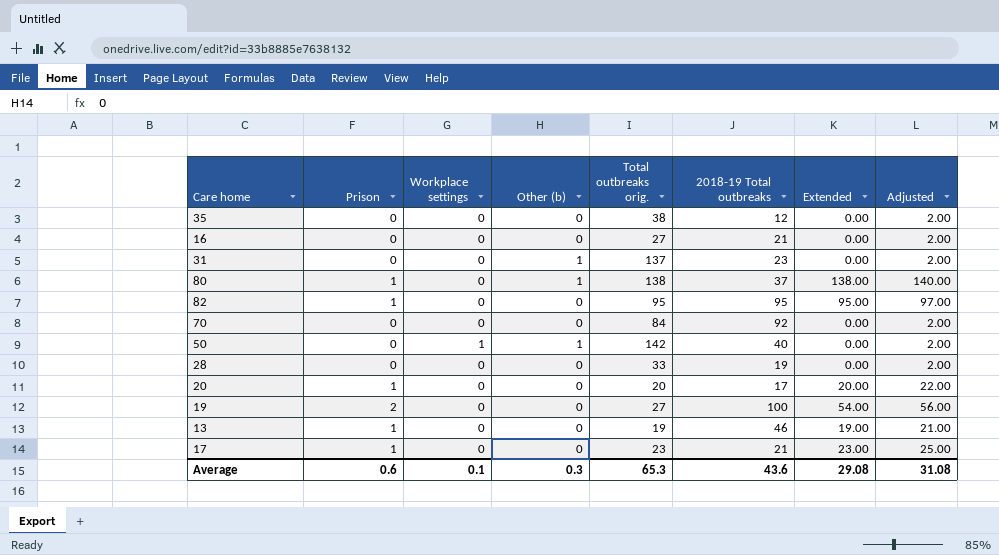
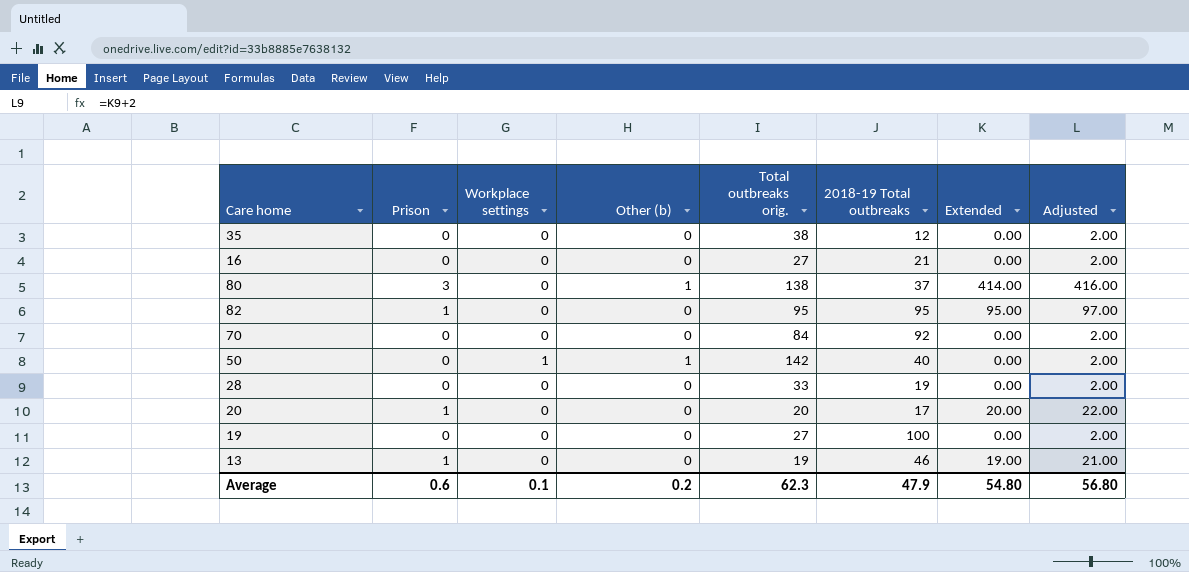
row 31: 0 | 0 | 1 | 137 | 23 | 0.00 | 2.00 -> none
row 17: 1 | 0 | 0 | 23 | 21 | 23.00 | 25.00 -> none
80 | Prison: 1 -> 3
80 | Extended: 138.00 -> 414.00
80 | Adjusted: 140.00 -> 416.00
19 | Prison: 2 -> 0
19 | Extended: 54.00 -> 0.00
19 | Adjusted: 56.00 -> 2.00
Average | Other (b): 0.3 -> 0.2
Average | Total outbreaks orig.: 65.3 -> 62.3
Average | 2018-19 Total outbreaks: 43.6 -> 47.9
Average | Extended: 29.08 -> 54.80
Average | Adjusted: 31.08 -> 56.80

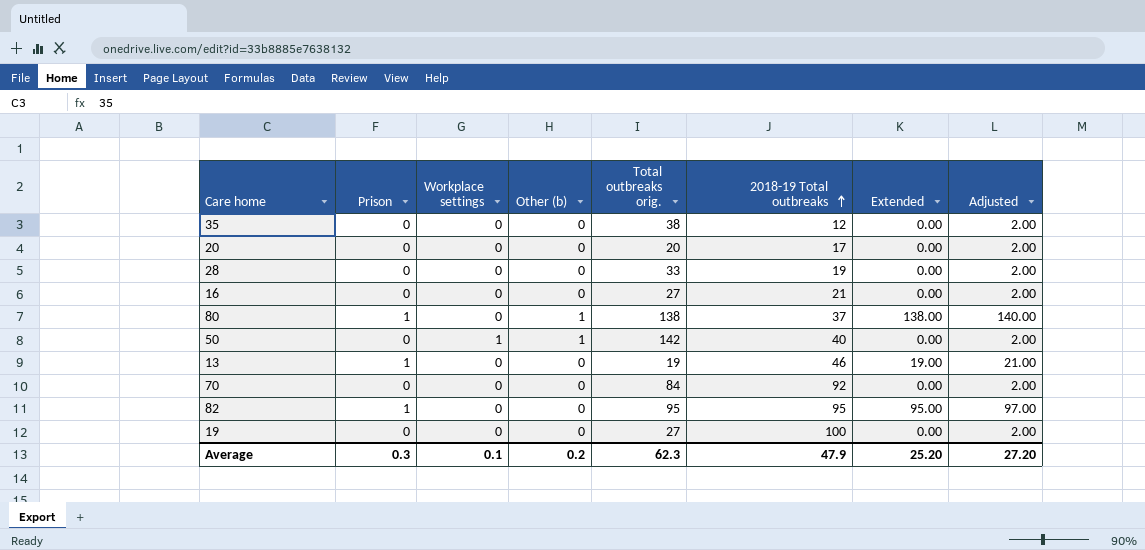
row order: none -> 2018-19 Total outbreaks ascending
20 | Prison: 1 -> 0
20 | Extended: 20.00 -> 0.00
20 | Adjusted: 22.00 -> 2.00
80 | Prison: 3 -> 1
80 | Extended: 414.00 -> 138.00
80 | Adjusted: 416.00 -> 140.00
Average | Prison: 0.6 -> 0.3
Average | Extended: 54.80 -> 25.20
Average | Adjusted: 56.80 -> 27.20

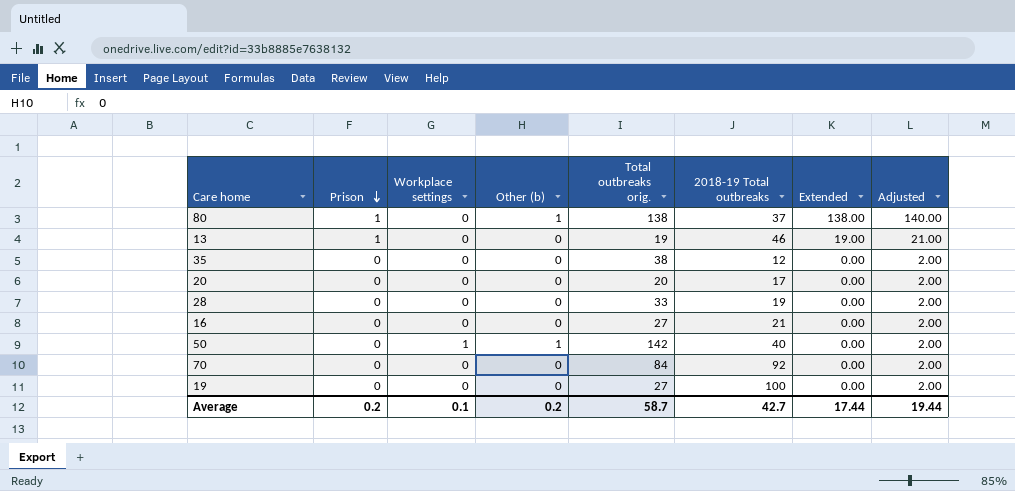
row order: 2018-19 Total outbreaks ascending -> Prison descending
row 82: 1 | 0 | 0 | 95 | 95 | 95.00 | 97.00 -> none
Average | Prison: 0.3 -> 0.2
Average | Total outbreaks orig.: 62.3 -> 58.7
Average | 2018-19 Total outbreaks: 47.9 -> 42.7
Average | Extended: 25.20 -> 17.44
Average | Adjusted: 27.20 -> 19.44

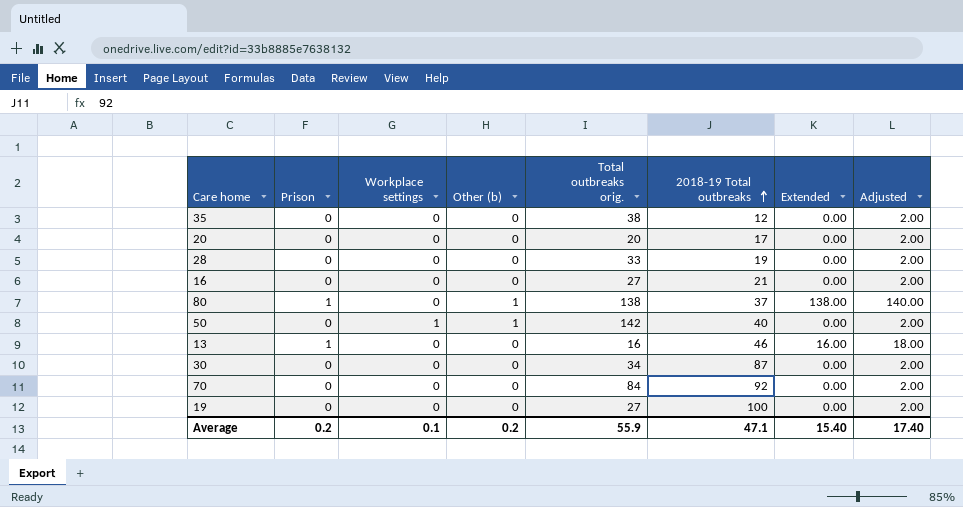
row order: Prison descending -> 2018-19 Total outbreaks ascending
13 | Total outbreaks orig.: 19 -> 16
13 | Extended: 19.00 -> 16.00
13 | Adjusted: 21.00 -> 18.00
row 30: none -> 0 | 0 | 0 | 34 | 87 | 0.00 | 2.00
Average | Total outbreaks orig.: 58.7 -> 55.9
Average | 2018-19 Total outbreaks: 42.7 -> 47.1
Average | Extended: 17.44 -> 15.40
Average | Adjusted: 19.44 -> 17.40

